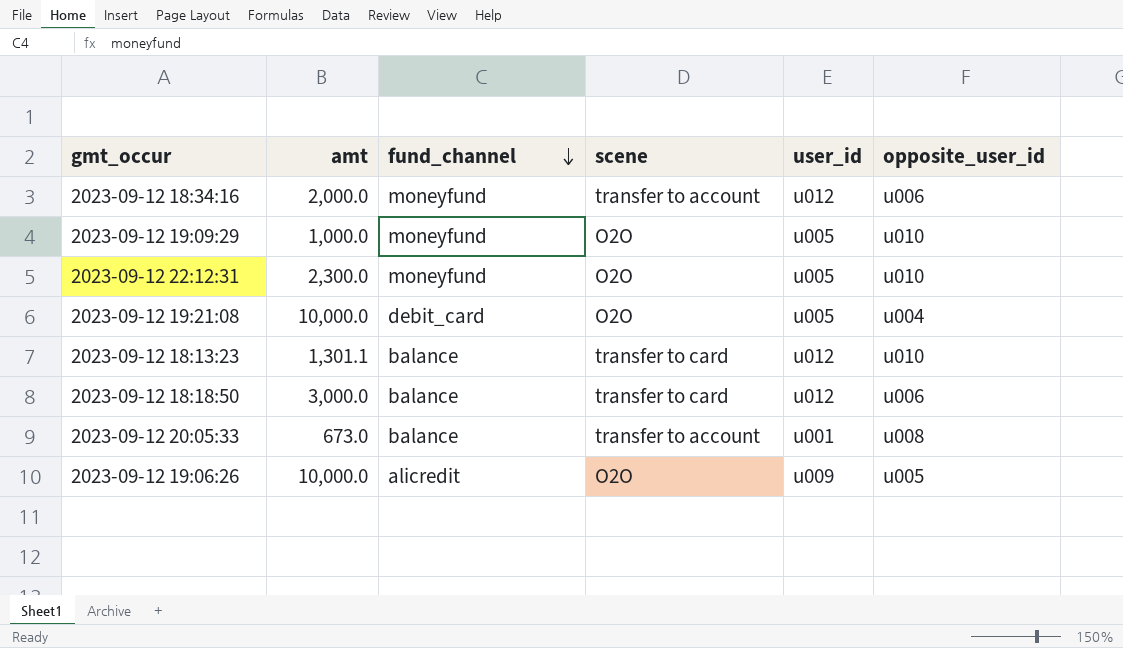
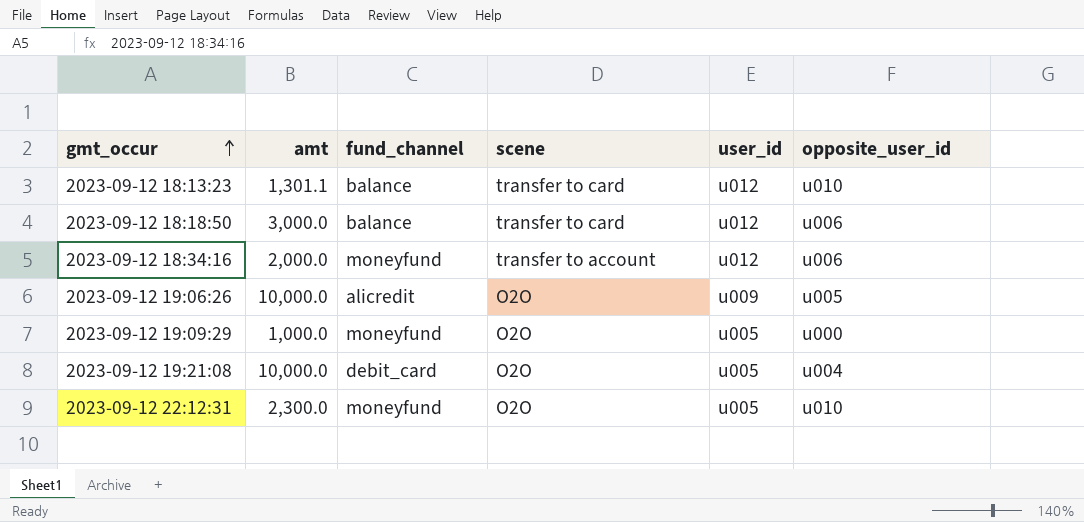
row order: fund_channel descending -> gmt_occur ascending
row 2023-09-12 20:05:33: 673.0 | balance | transfer to account | u001 | u008 -> none
2023-09-12 19:09:29 | opposite_user_id: u010 -> u000

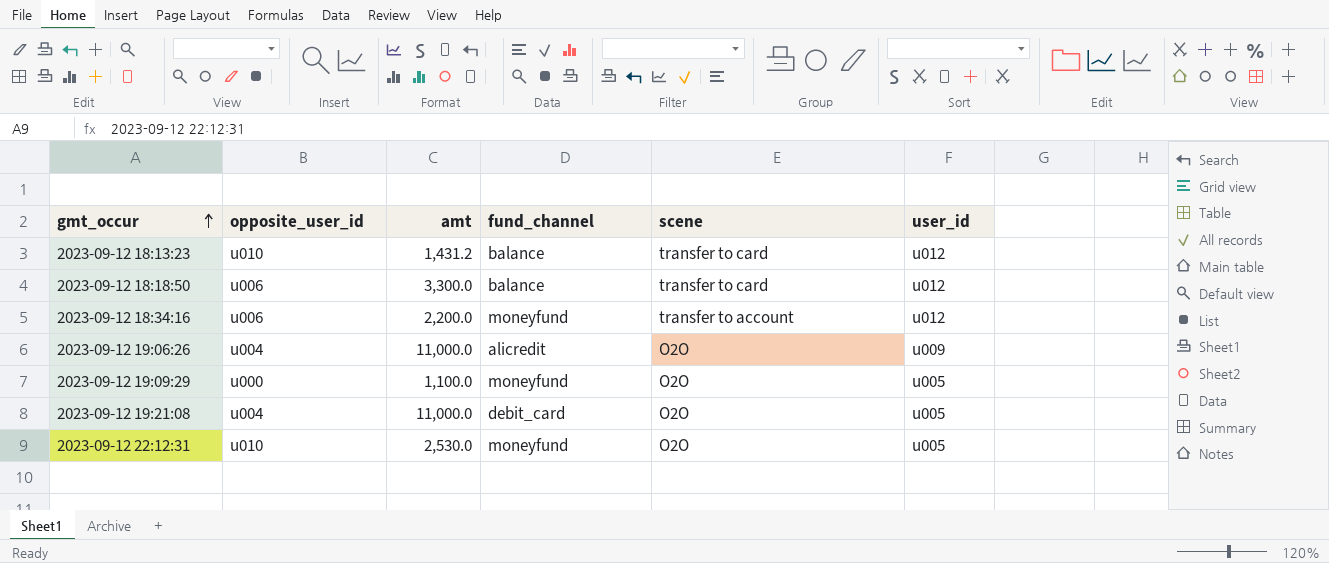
column opposite_user_id | position: 6 -> 2
2023-09-12 18:13:23 | amt: 1,301.1 -> 1,431.2
2023-09-12 18:18:50 | amt: 3,000.0 -> 3,300.0
2023-09-12 18:34:16 | amt: 2,000.0 -> 2,200.0
2023-09-12 19:06:26 | opposite_user_id: u005 -> u004
2023-09-12 19:06:26 | amt: 10,000.0 -> 11,000.0
2023-09-12 19:09:29 | amt: 1,000.0 -> 1,100.0
2023-09-12 19:21:08 | amt: 10,000.0 -> 11,000.0
2023-09-12 22:12:31 | amt: 2,300.0 -> 2,530.0

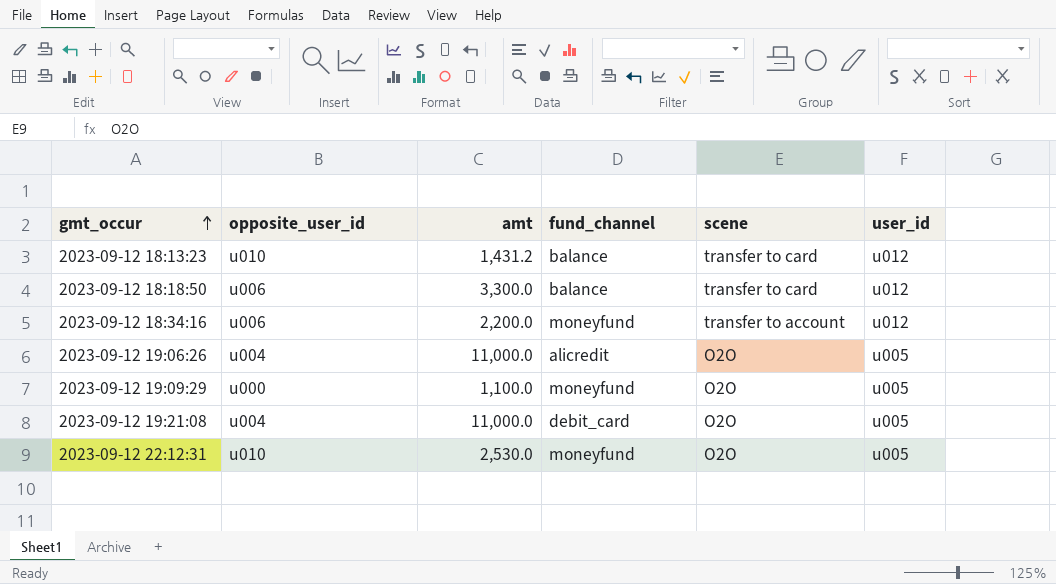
2023-09-12 19:06:26 | user_id: u009 -> u005

